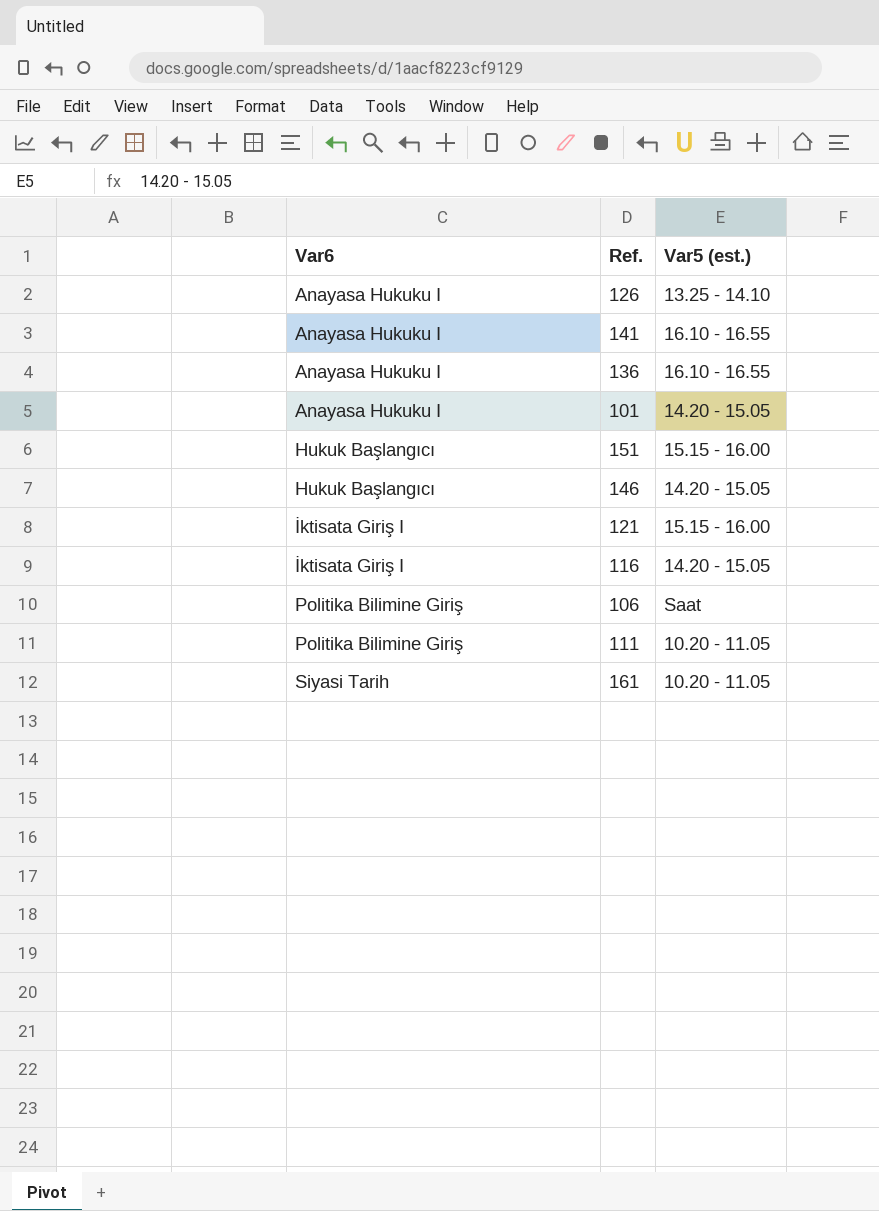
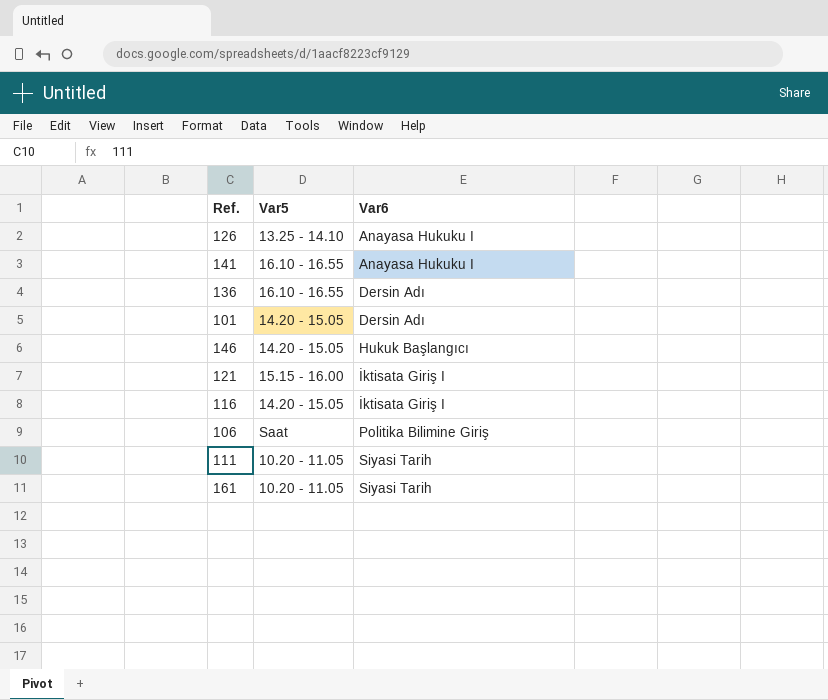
column name: Var5 (est.) -> Var5
column Var6 | position: 1 -> 3
row 151: Hukuk Başlangıcı | 15.15 - 16.00 -> none
136 | Var6: Anayasa Hukuku I -> Dersin Adı
101 | Var6: Anayasa Hukuku I -> Dersin Adı
111 | Var6: Politika Bilimine Giriş -> Siyasi Tarih

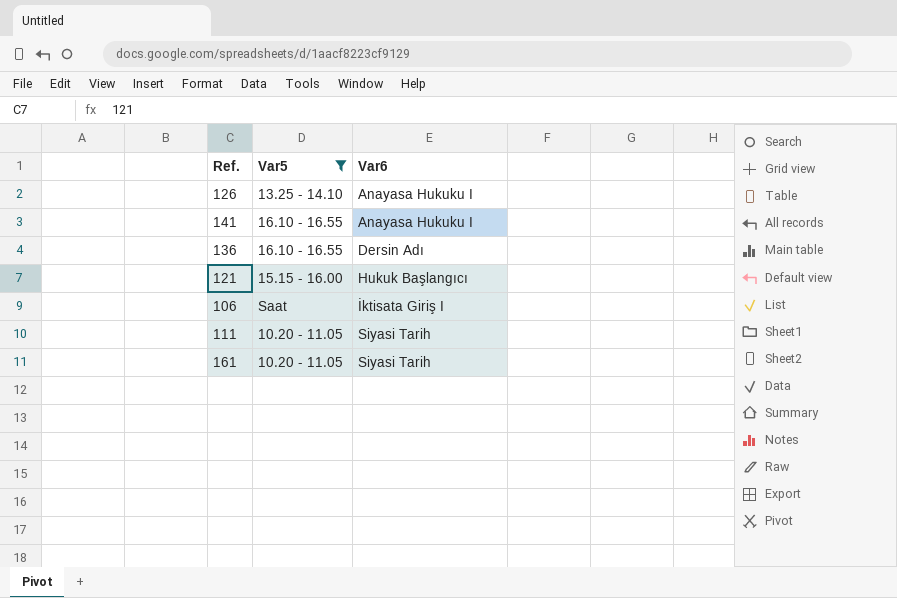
filter: none -> Var5 != 14.20 - 15.05
121 | Var6: İktisata Giriş I -> Hukuk Başlangıcı
106 | Var6: Politika Bilimine Giriş -> İktisata Giriş I

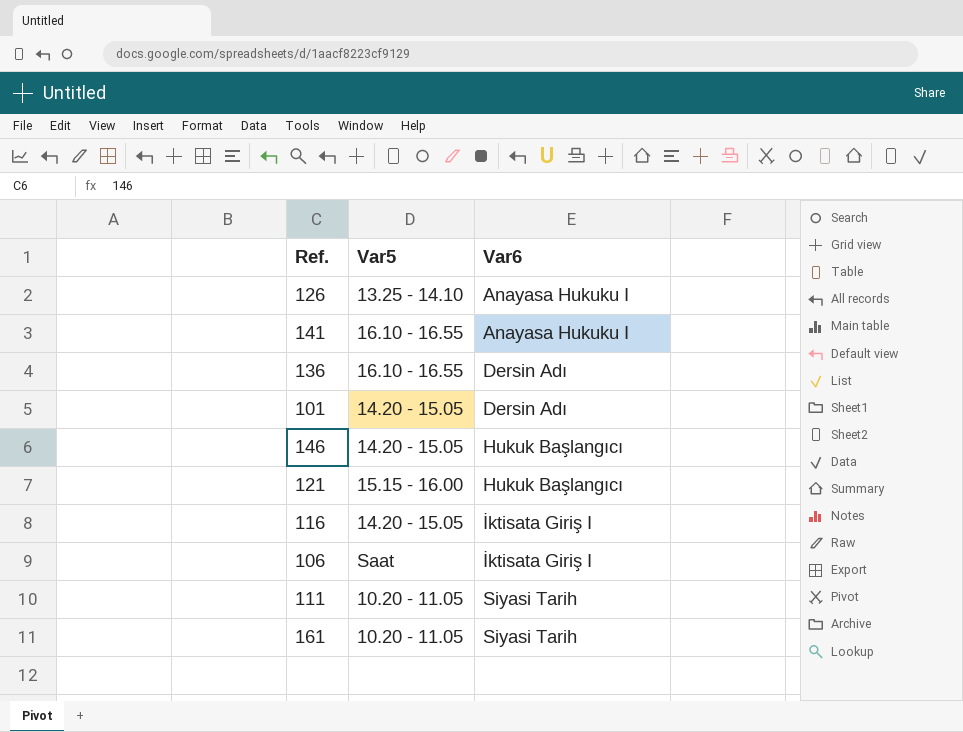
filter: Var5 != 14.20 - 15.05 -> none

